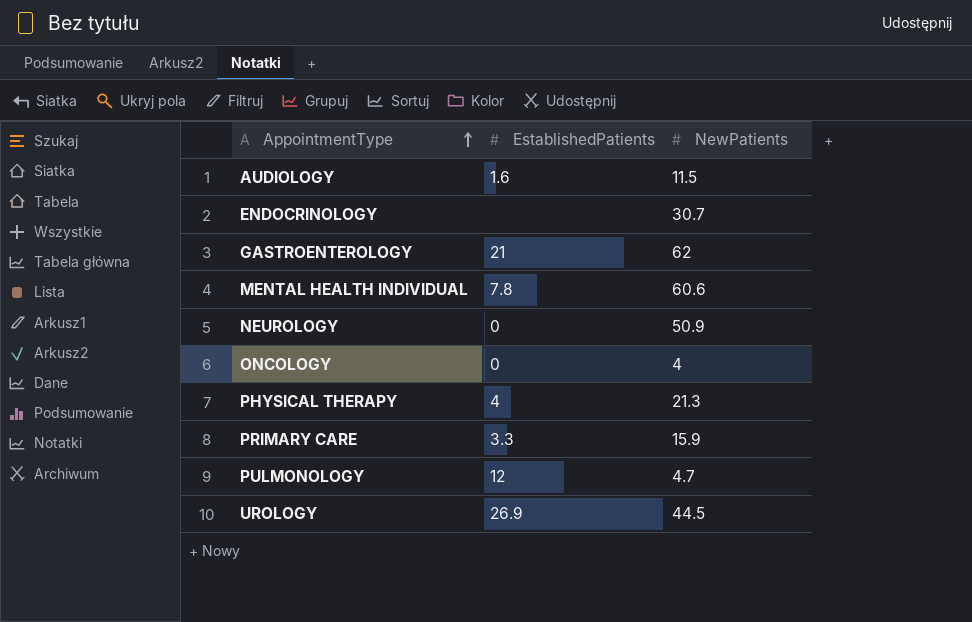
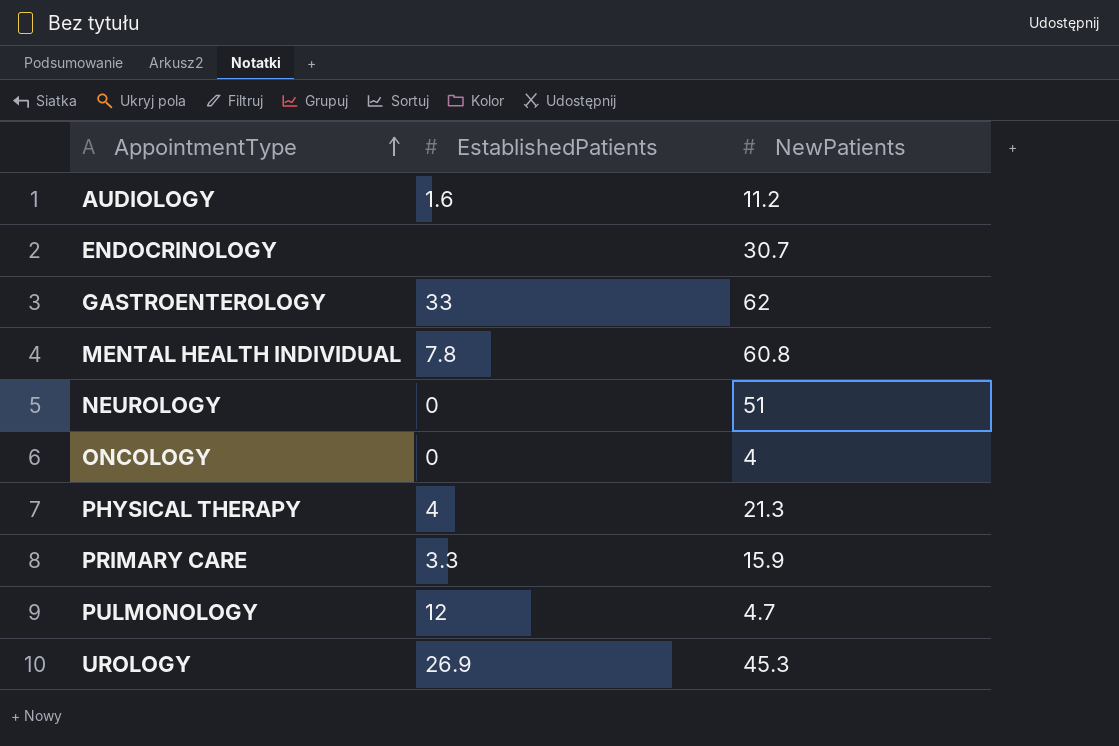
AUDIOLOGY | NewPatients: 11.5 -> 11.2
GASTROENTEROLOGY | EstablishedPatients: 21 -> 33
MENTAL HEALTH INDIVIDUAL | NewPatients: 60.6 -> 60.8
NEUROLOGY | NewPatients: 50.9 -> 51
UROLOGY | NewPatients: 44.5 -> 45.3

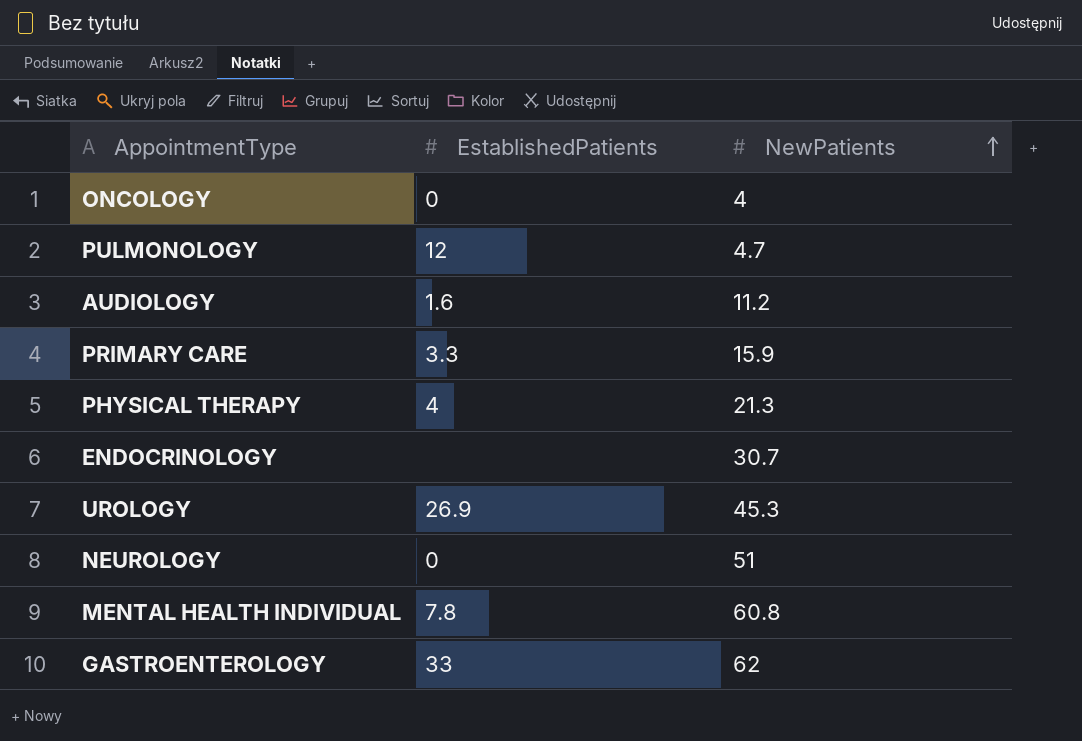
row order: AppointmentType ascending -> NewPatients ascending

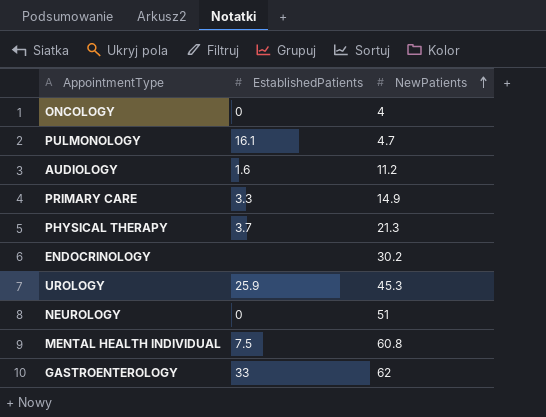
PULMONOLOGY | EstablishedPatients: 12 -> 16.1
PRIMARY CARE | NewPatients: 15.9 -> 14.9
PHYSICAL THERAPY | EstablishedPatients: 4 -> 3.7
ENDOCRINOLOGY | NewPatients: 30.7 -> 30.2
UROLOGY | EstablishedPatients: 26.9 -> 25.9
MENTAL HEALTH INDIVIDUAL | EstablishedPatients: 7.8 -> 7.5

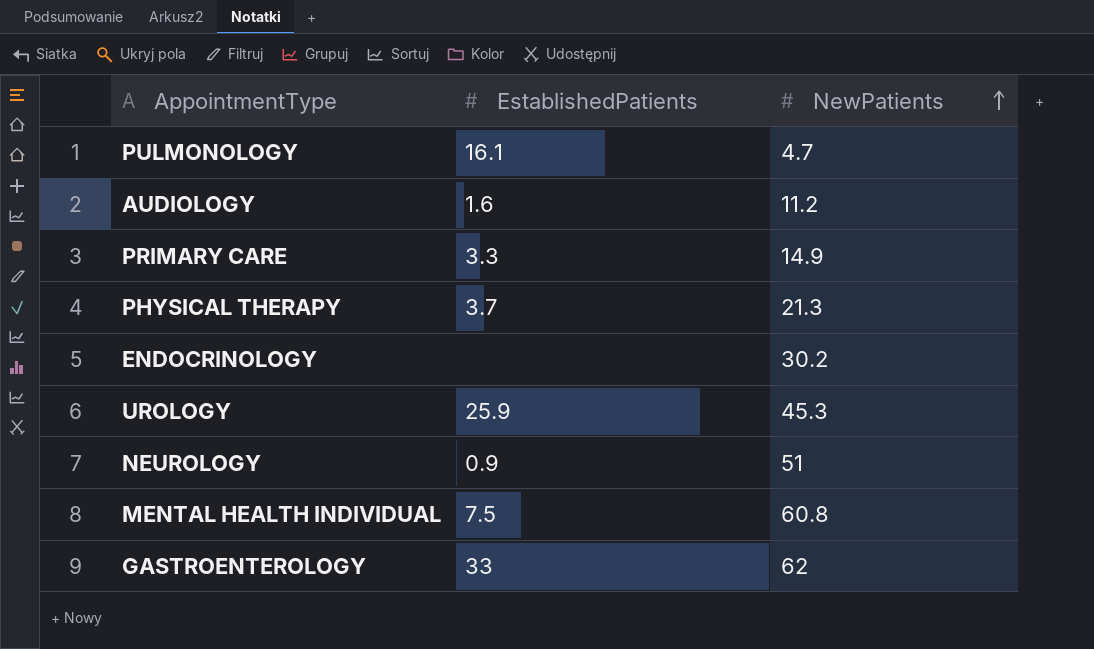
row ONCOLOGY: 0 | 4 -> none
NEUROLOGY | EstablishedPatients: 0 -> 0.9

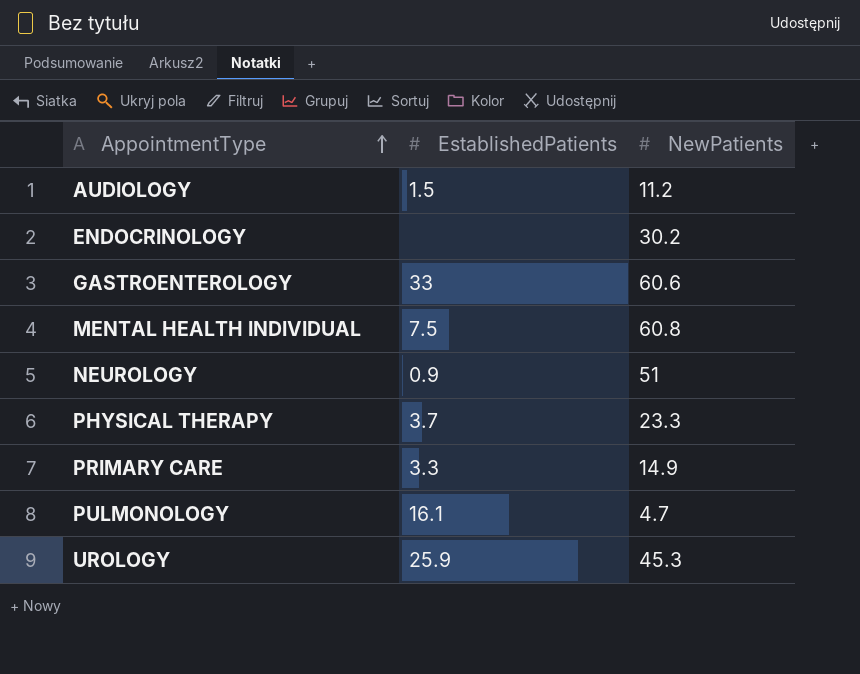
row order: NewPatients ascending -> AppointmentType ascending
AUDIOLOGY | EstablishedPatients: 1.6 -> 1.5
GASTROENTEROLOGY | NewPatients: 62 -> 60.6
PHYSICAL THERAPY | NewPatients: 21.3 -> 23.3

